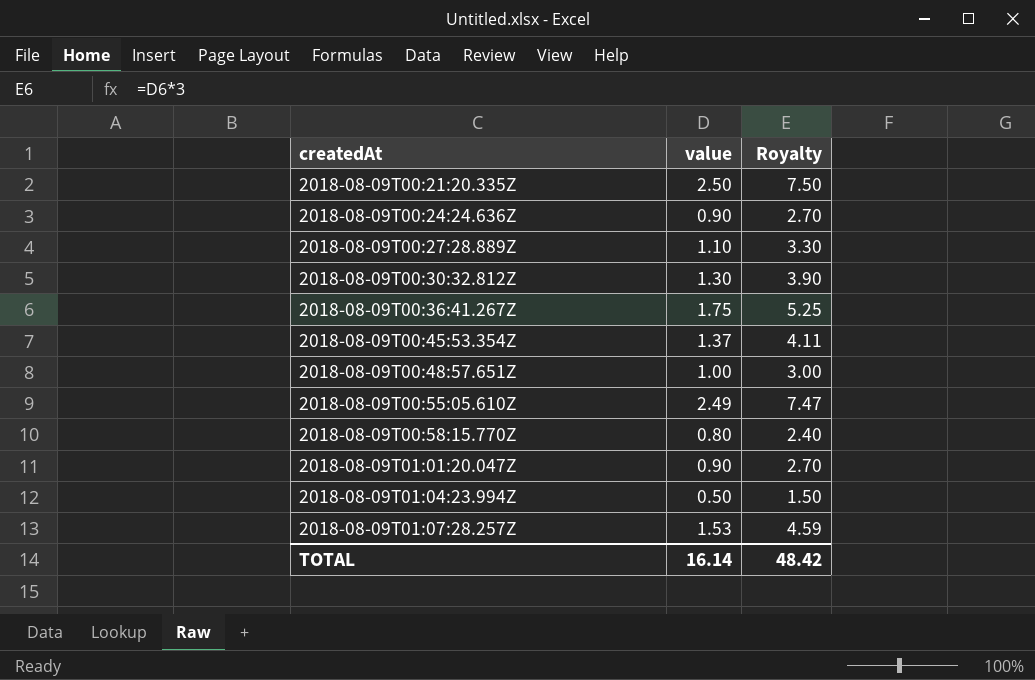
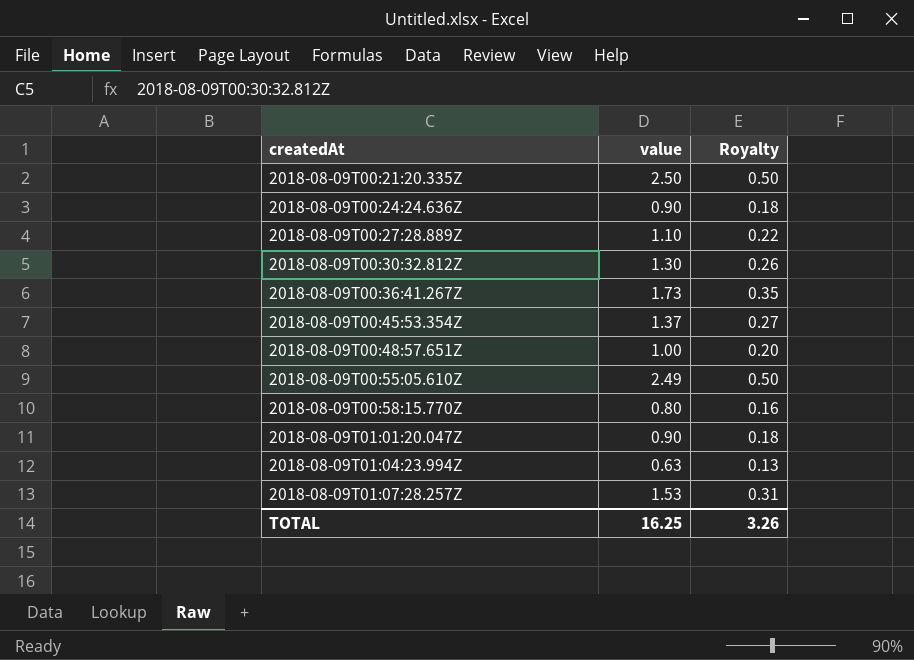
column Royalty | formula: [value] * 3 -> [value] * 0.2
2018-08-09T00:36:41.267Z | value: 1.75 -> 1.73
2018-08-09T01:04:23.994Z | value: 0.50 -> 0.63
TOTAL | value: 16.14 -> 16.25
TOTAL | Royalty: 48.42 -> 3.26

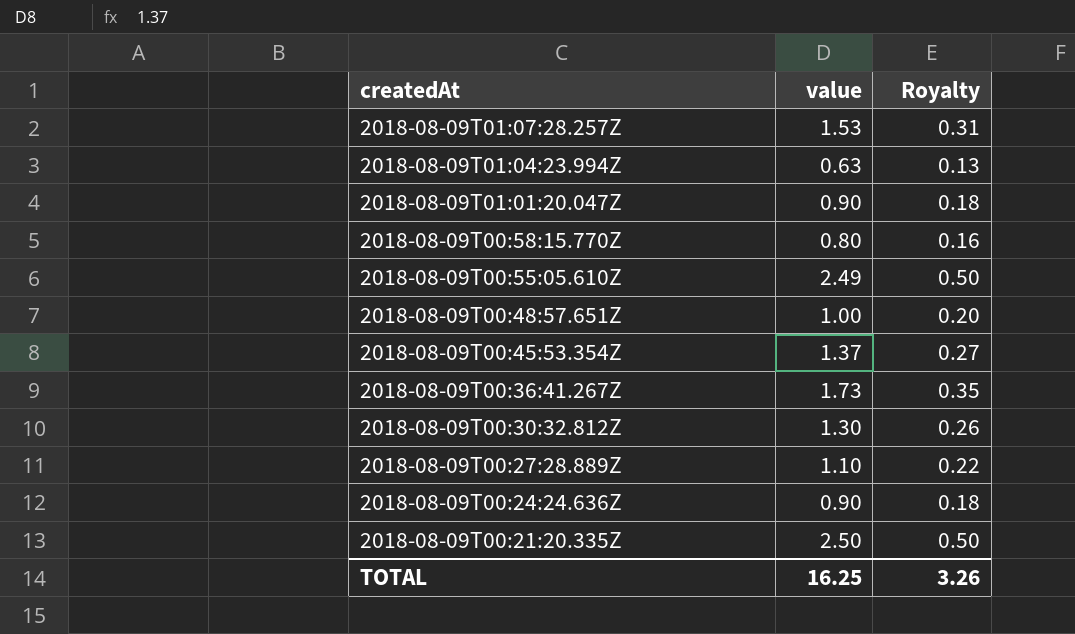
row order: createdAt ascending -> createdAt descending

